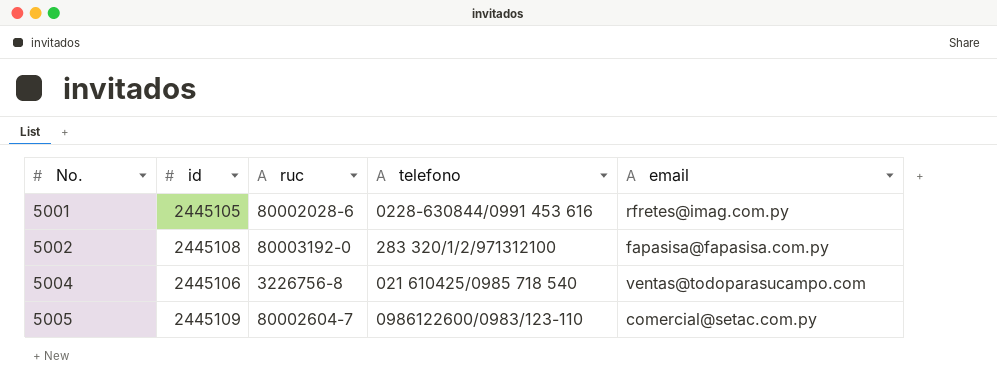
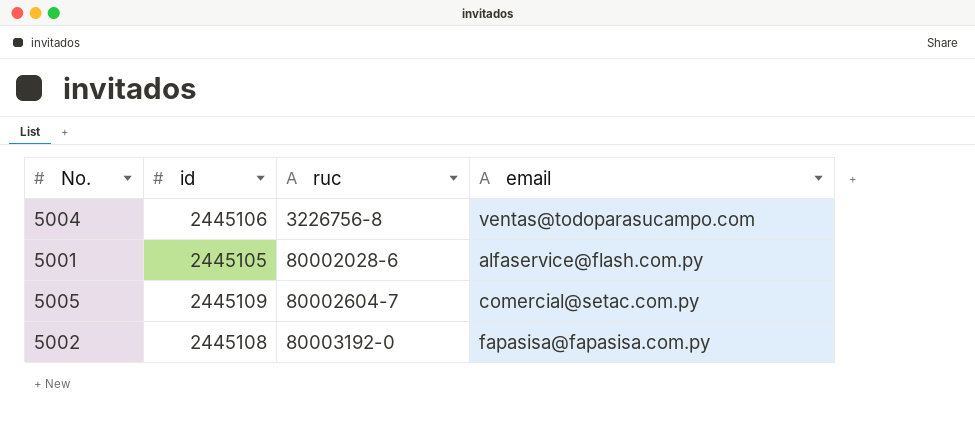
row order: No. ascending -> ruc ascending
column telefono | position: 4 -> none
5001 | email: rfretes@imag.com.py -> alfaservice@flash.com.py

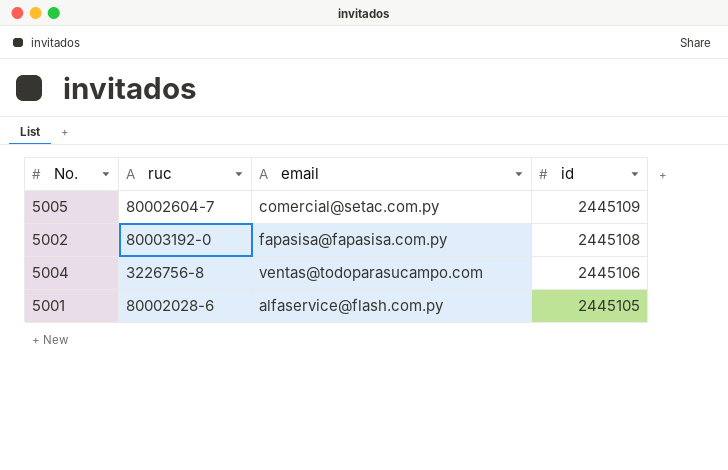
row order: ruc ascending -> id descending
column id | position: 2 -> 4

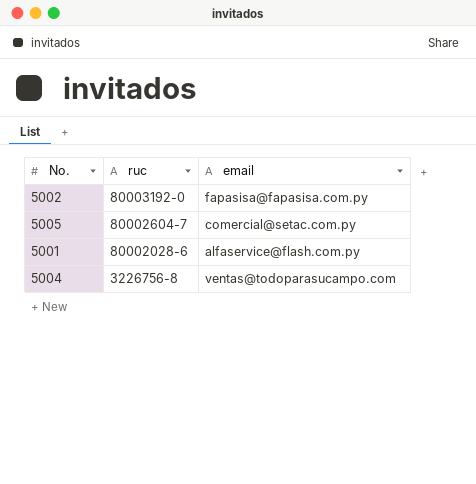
row order: id descending -> ruc descending
column id | position: 4 -> none

